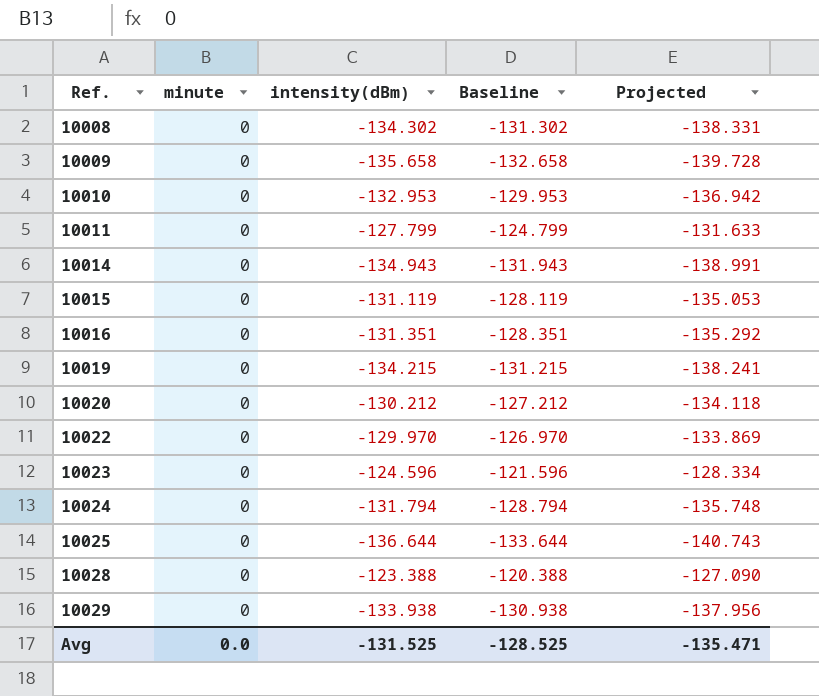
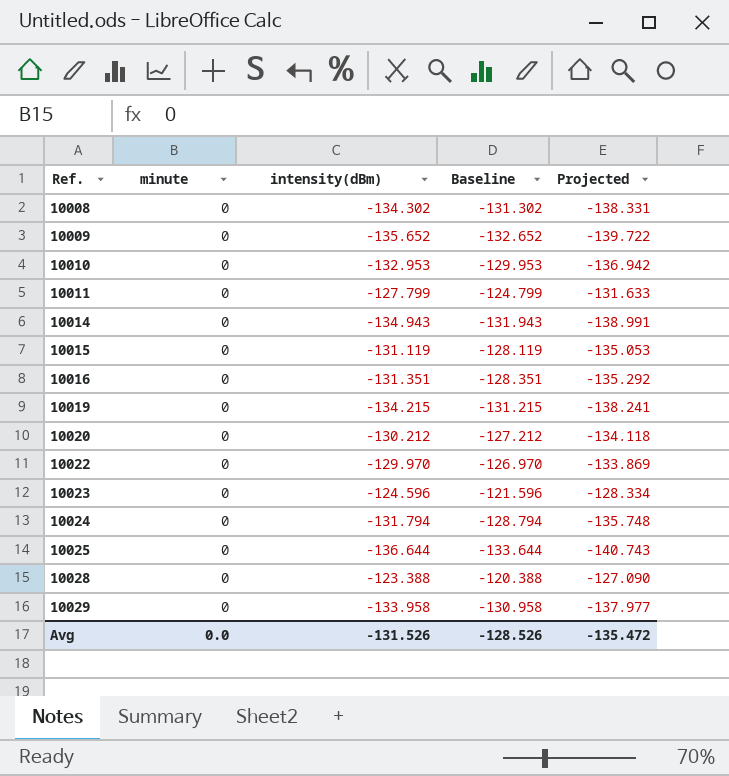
10009 | intensity(dBm): -135.658 -> -135.652
10009 | Baseline: -132.658 -> -132.652
10009 | Projected: -139.728 -> -139.722
10029 | intensity(dBm): -133.938 -> -133.958
10029 | Baseline: -130.938 -> -130.958
10029 | Projected: -137.956 -> -137.977
Avg | intensity(dBm): -131.525 -> -131.526
Avg | Baseline: -128.525 -> -128.526
Avg | Projected: -135.471 -> -135.472

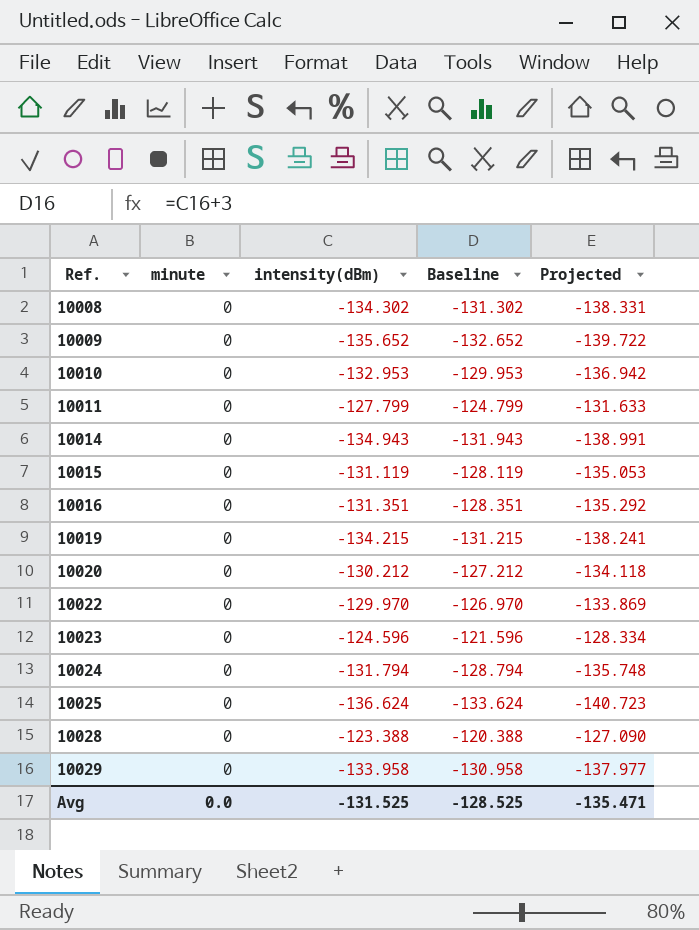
10025 | intensity(dBm): -136.644 -> -136.624
10025 | Baseline: -133.644 -> -133.624
10025 | Projected: -140.743 -> -140.723
Avg | intensity(dBm): -131.526 -> -131.525
Avg | Baseline: -128.526 -> -128.525
Avg | Projected: -135.472 -> -135.471

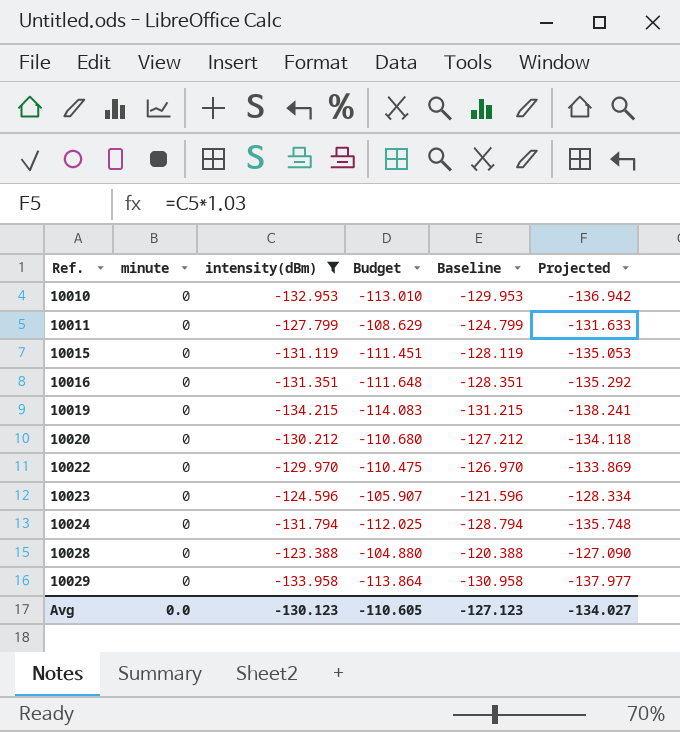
filter: none -> intensity(dBm) >= -134.215
column Budget | formula: none -> [intensity(dBm)] * 0.85
Avg | intensity(dBm): -131.525 -> -130.123
Avg | Baseline: -128.525 -> -127.123
Avg | Projected: -135.471 -> -134.027

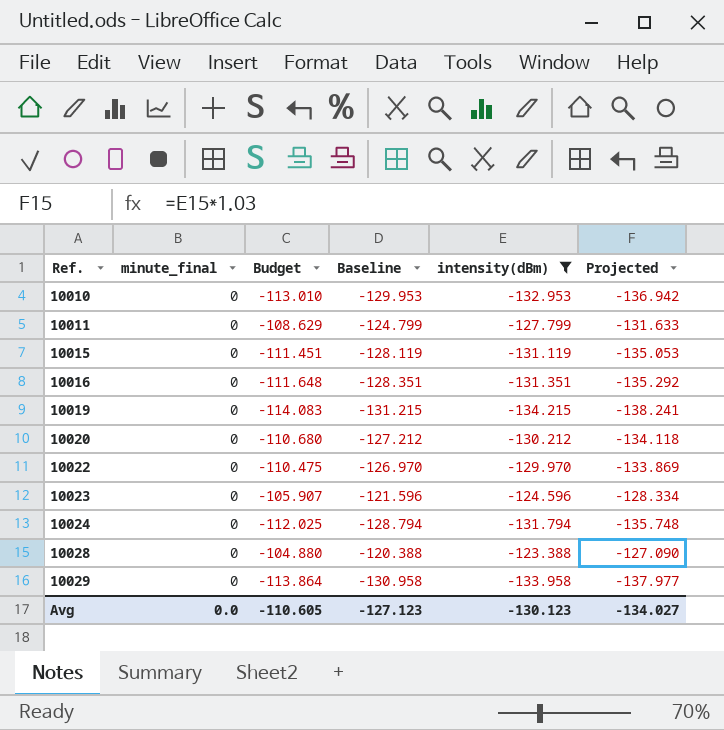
column name: minute -> minute_final
column intensity(dBm) | position: 3 -> 5

